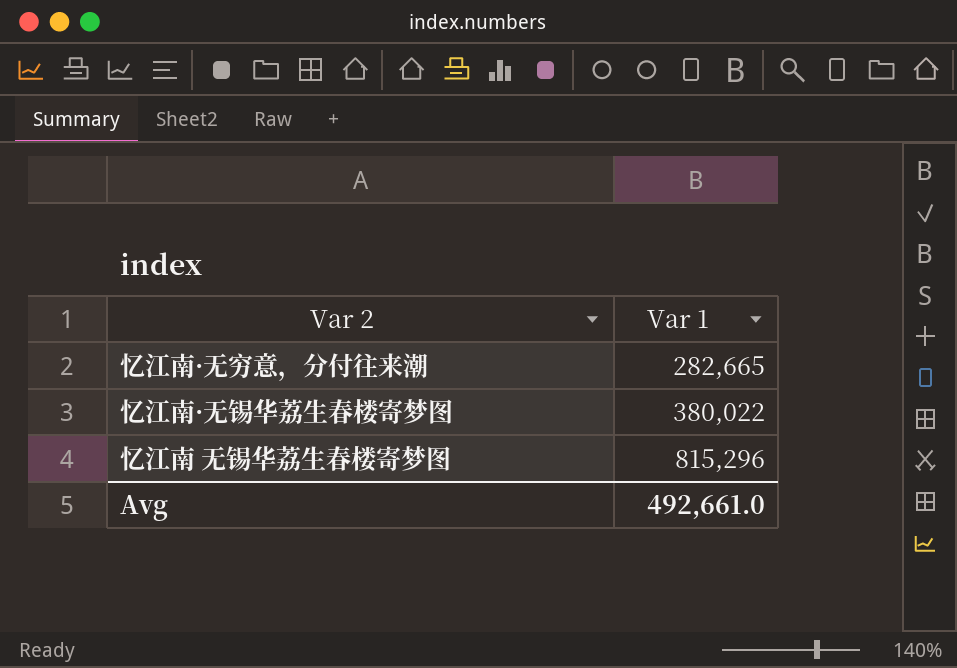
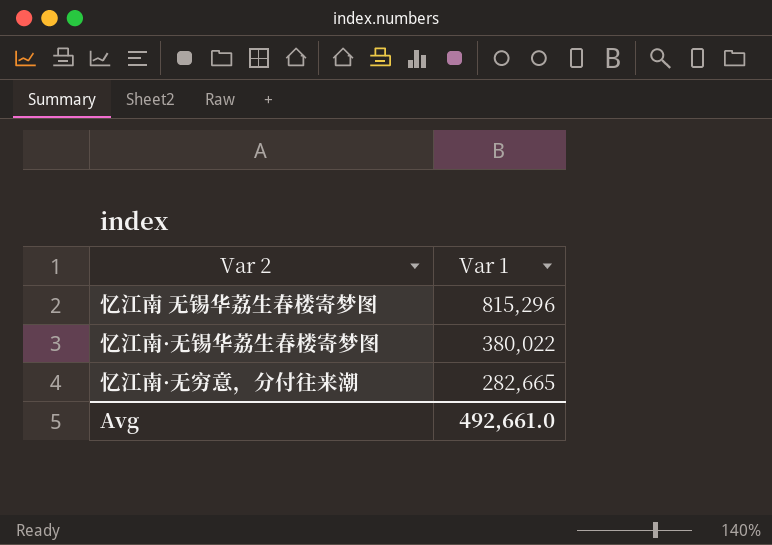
row order: Var 1 ascending -> Var 1 descending

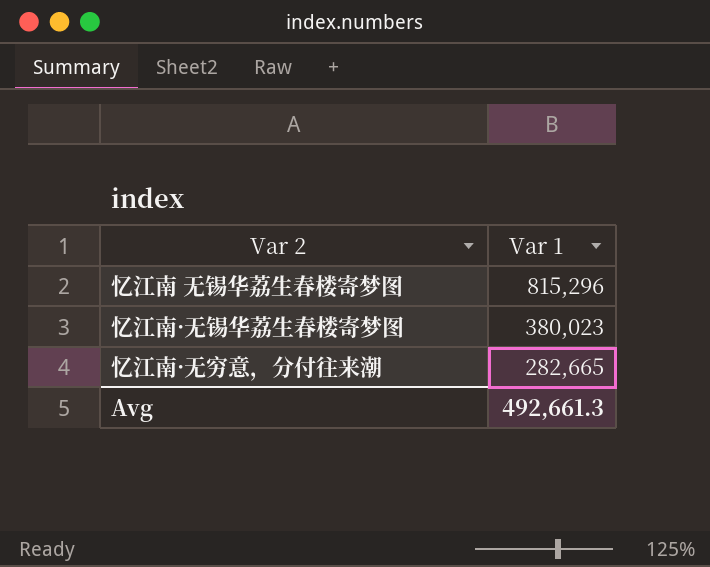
忆江南·无锡华荔生春楼寄梦图 | Var 1: 380,022 -> 380,023
Avg | Var 1: 492,661.0 -> 492,661.3

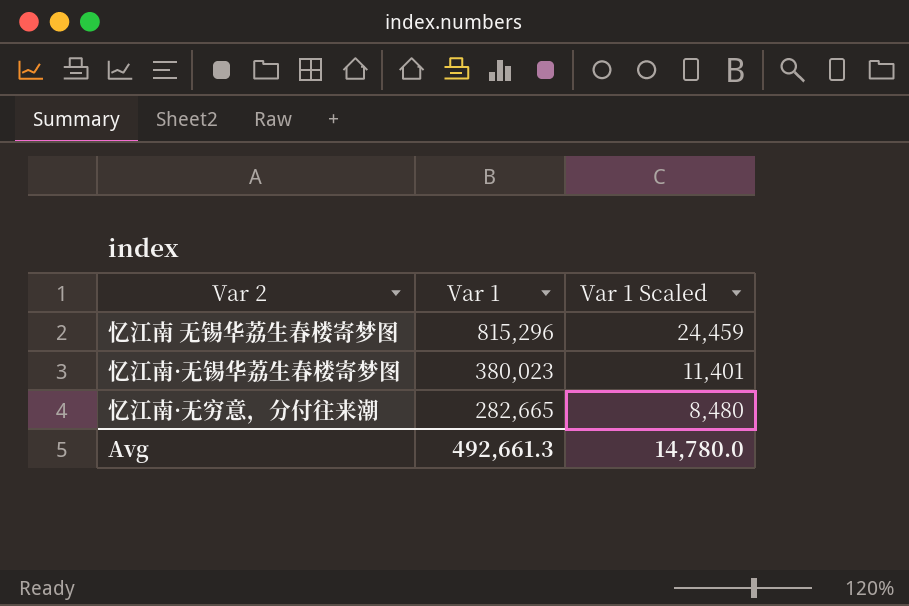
column Var 1 Scaled | formula: none -> [Var 1] * 0.03

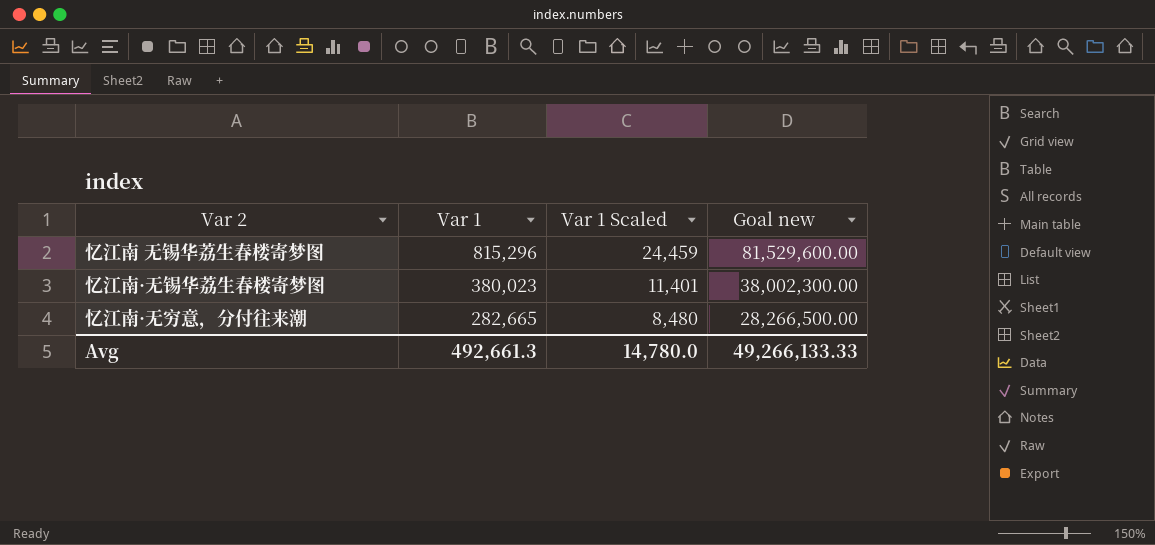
column Goal new | formula: none -> [Var 1] * 100

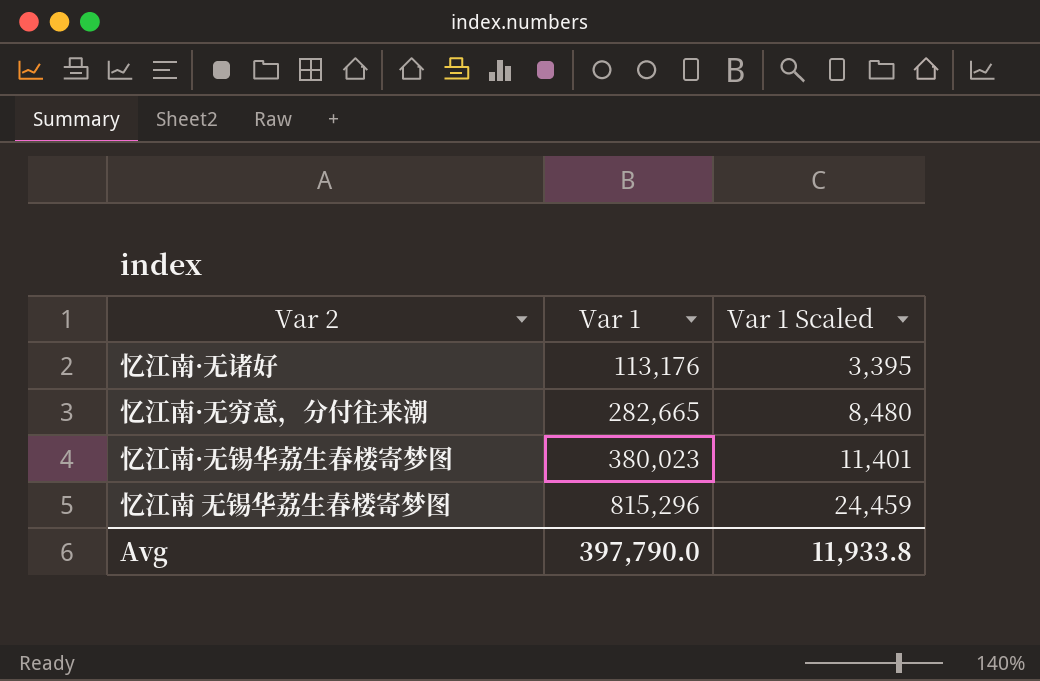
row order: Var 1 descending -> Var 1 ascending
column Goal new | formula: [Var 1] * 100 -> none
row 忆江南·无诸好: none -> 113,176 | 3,395
Avg | Var 1: 492,661.3 -> 397,790.0
Avg | Var 1 Scaled: 14,780.0 -> 11,933.8

